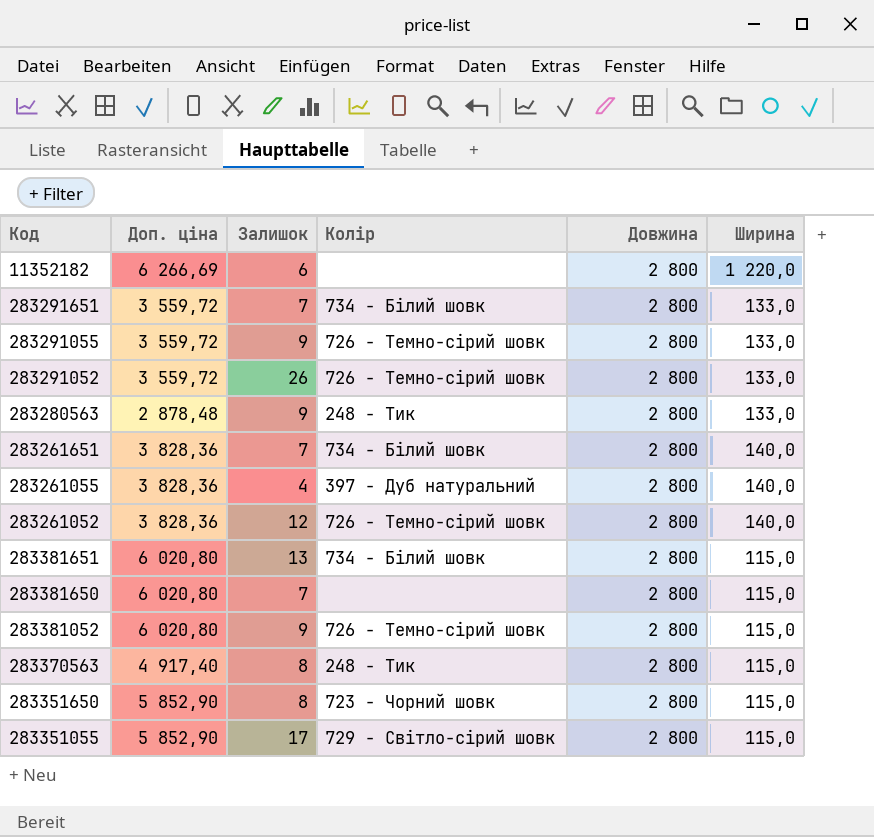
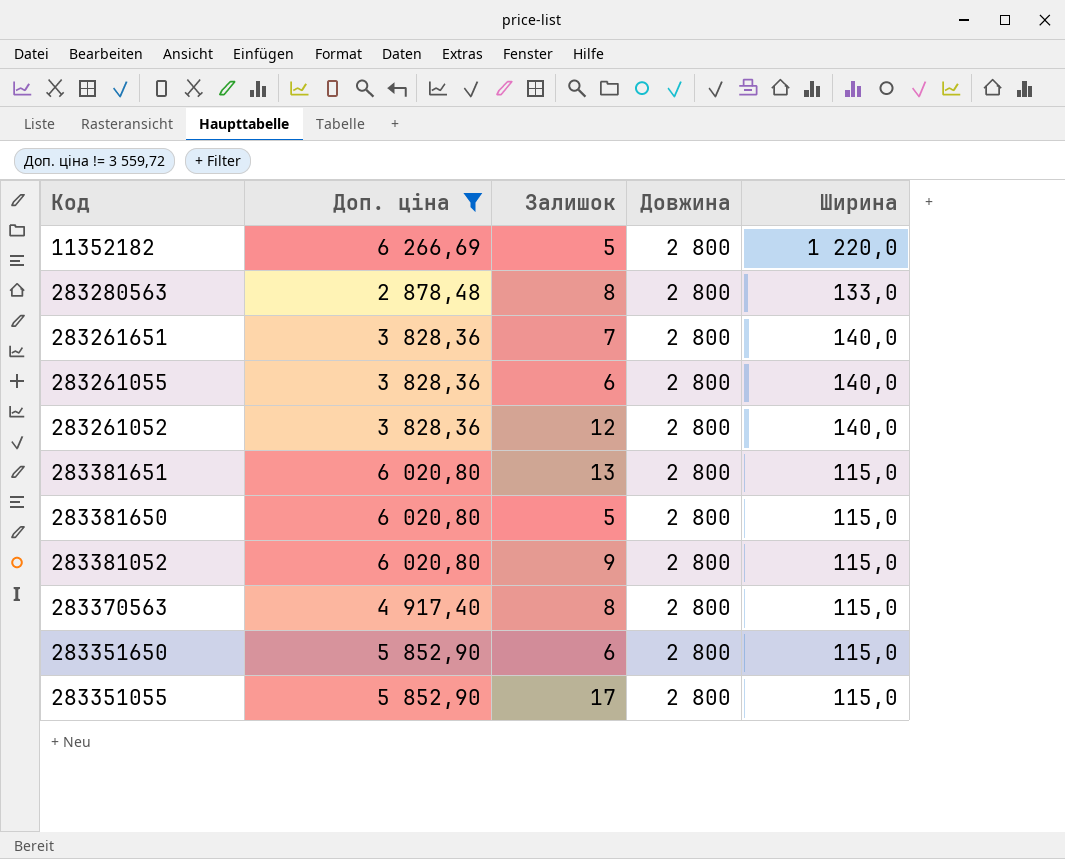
filter: none -> Доп. ціна != 3 559,72
column Колір | position: 4 -> none
11352182 | Залишок: 6 -> 5
283280563 | Залишок: 9 -> 8
283261055 | Залишок: 4 -> 6
283381650 | Залишок: 7 -> 5
283351650 | Залишок: 8 -> 6

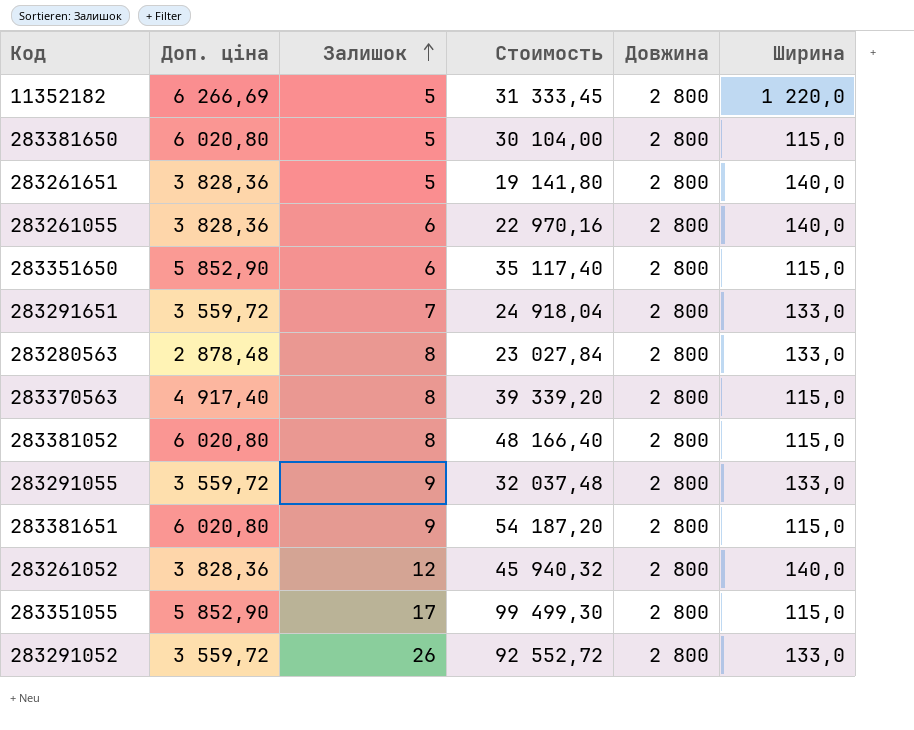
filter: Доп. ціна != 3 559,72 -> none
row order: none -> Залишок ascending
column Стоимость | formula: none -> [Доп. ціна] * [Залишок]
283261651 | Залишок: 7 -> 5
283381052 | Залишок: 9 -> 8
283381651 | Залишок: 13 -> 9

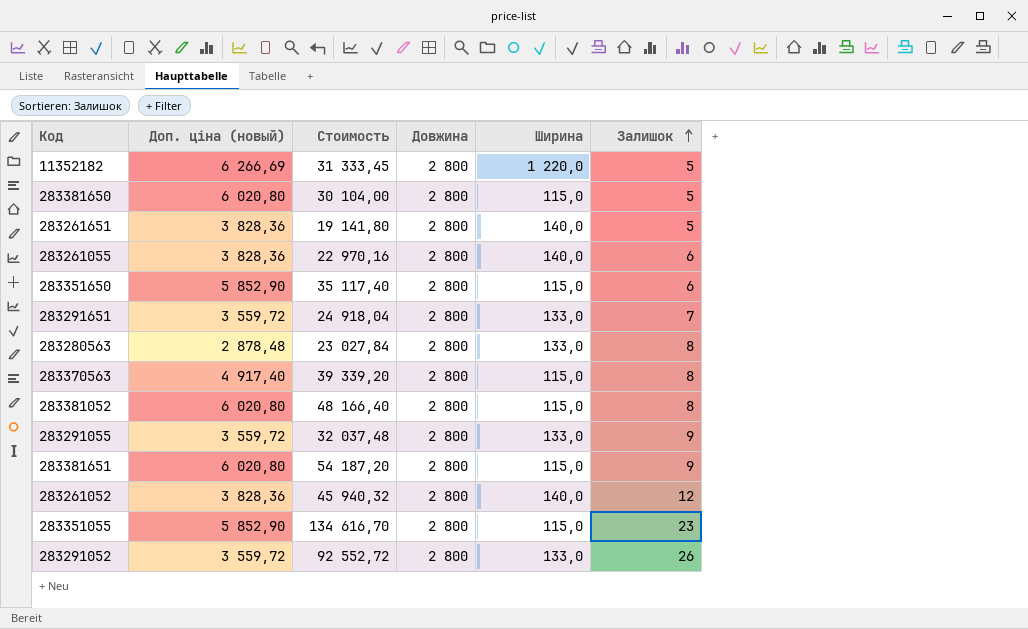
column name: Доп. ціна -> Доп. ціна (новый)
column Залишок | position: 3 -> 6
283351055 | Стоимость: 99 499,30 -> 134 616,70
283351055 | Залишок: 17 -> 23

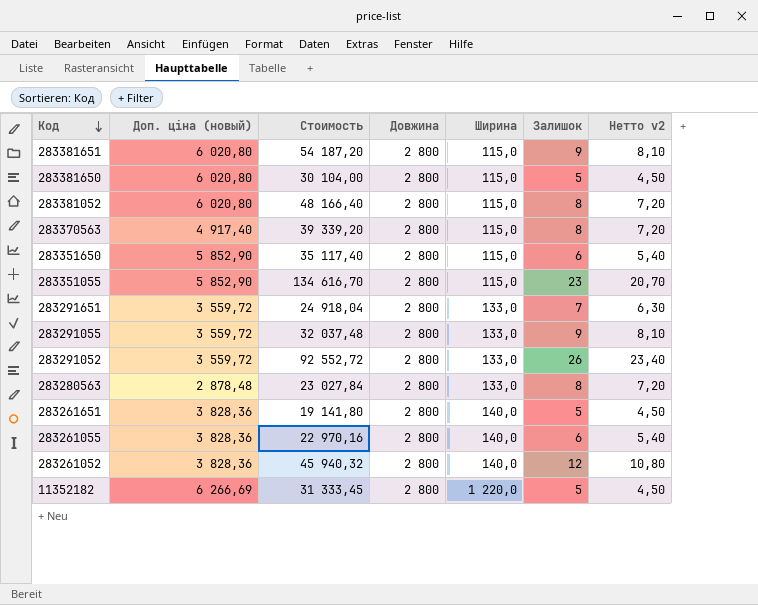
row order: Залишок ascending -> Код descending
column Нетто v2 | formula: none -> [Залишок] * 0,9

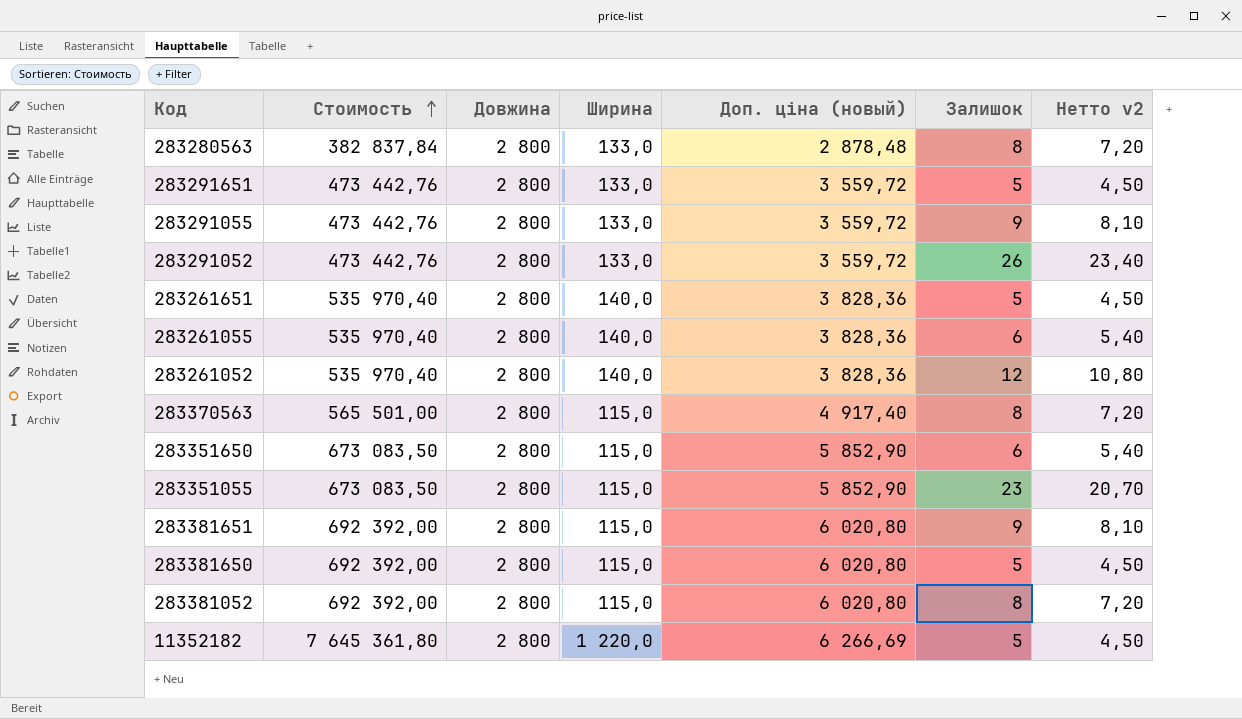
row order: Код descending -> Стоимость ascending
column Стоимость | formula: [Доп. ціна (новый)] * [Залишок] -> [Ширина] * [Доп. ціна (новый)]
column Доп. ціна (новый) | position: 2 -> 5
283291651 | Залишок: 7 -> 5
283291651 | Нетто v2: 6,30 -> 4,50

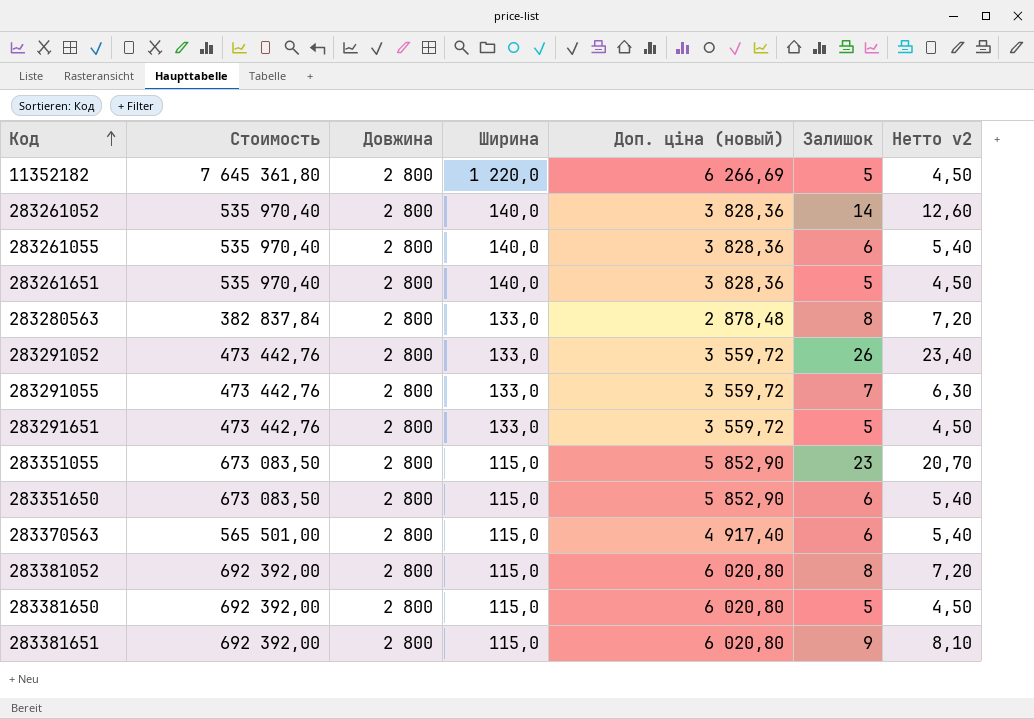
row order: Стоимость ascending -> Код ascending
283261052 | Залишок: 12 -> 14
283261052 | Нетто v2: 10,80 -> 12,60
283291055 | Залишок: 9 -> 7
283291055 | Нетто v2: 8,10 -> 6,30
283370563 | Залишок: 8 -> 6
283370563 | Нетто v2: 7,20 -> 5,40

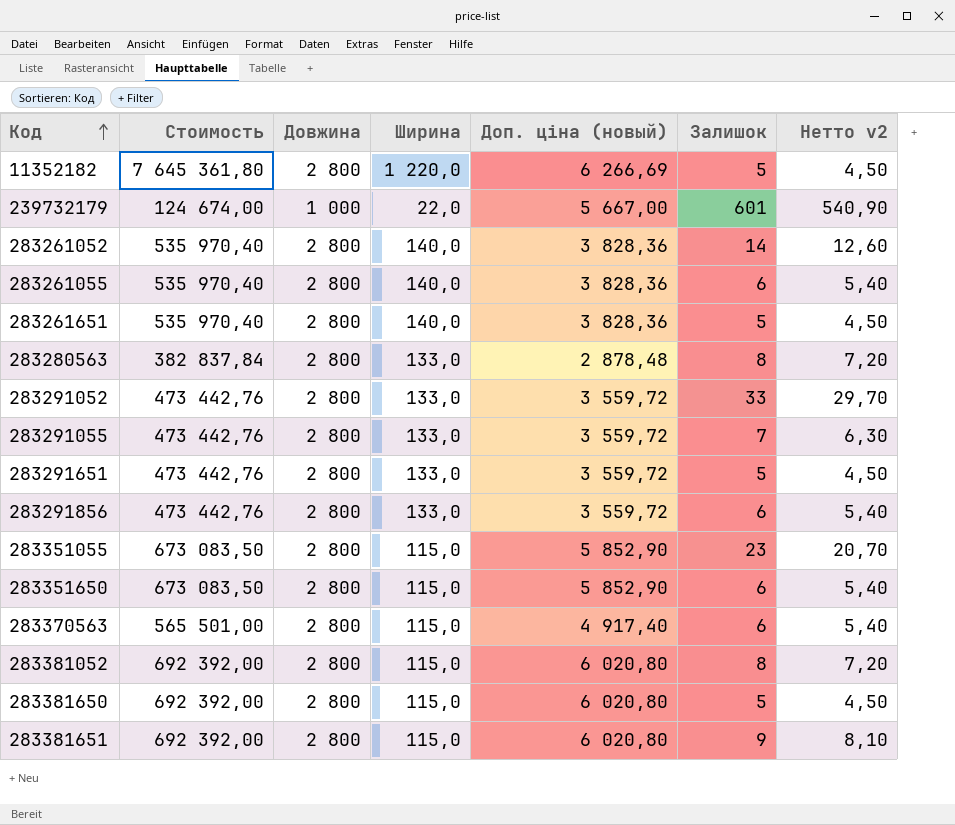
row 239732179: none -> 124 674,00 | 1 000 | 22,0 | 5 667,00 | 601 | 540,90
283291052 | Залишок: 26 -> 33
283291052 | Нетто v2: 23,40 -> 29,70
row 283291856: none -> 473 442,76 | 2 800 | 133,0 | 3 559,72 | 6 | 5,40

